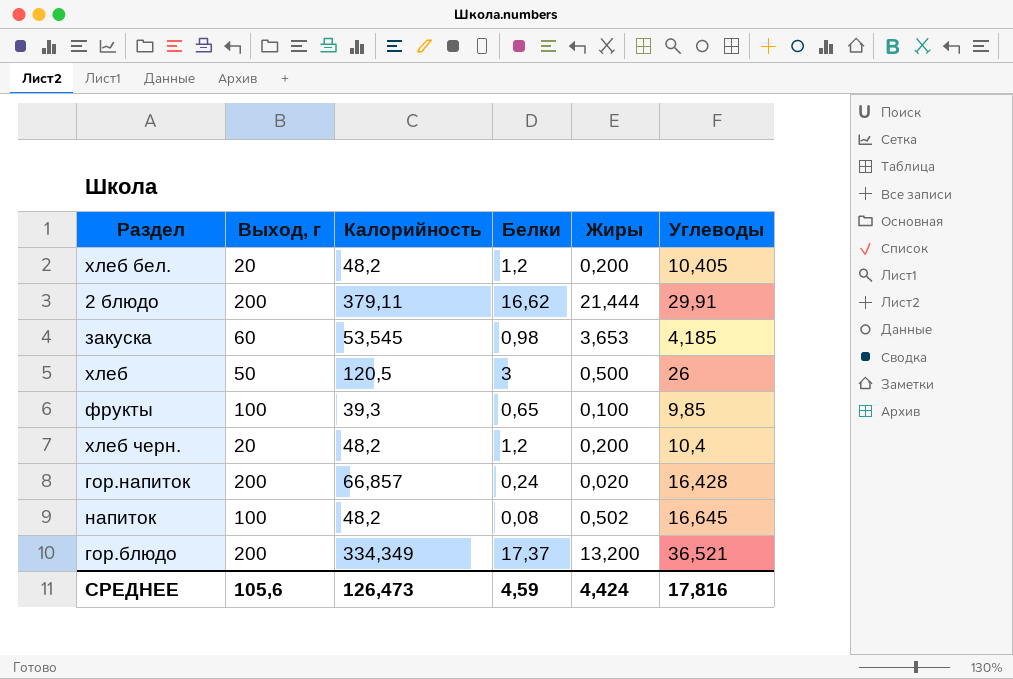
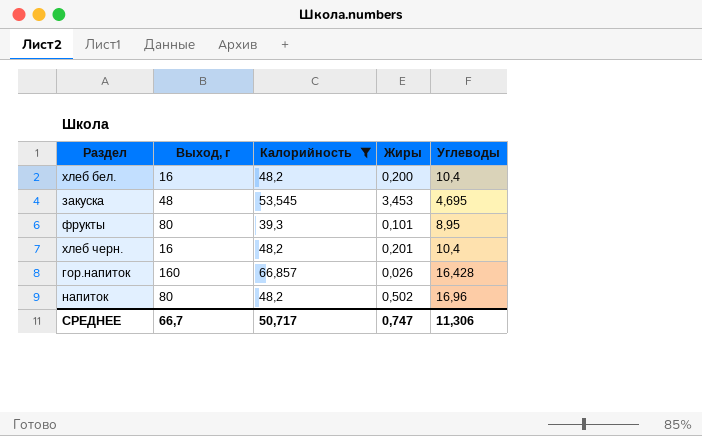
filter: none -> Калорийность <= 66,857
column Белки | position: 4 -> none
хлеб бел. | Выход, г: 20 -> 16
хлеб бел. | Углеводы: 10,405 -> 10,4
закуска | Выход, г: 60 -> 48
закуска | Жиры: 3,653 -> 3,453
закуска | Углеводы: 4,185 -> 4,695
фрукты | Выход, г: 100 -> 80
фрукты | Жиры: 0,100 -> 0,101
фрукты | Углеводы: 9,85 -> 8,95
хлеб черн. | Выход, г: 20 -> 16
хлеб черн. | Жиры: 0,200 -> 0,201
гор.напиток | Выход, г: 200 -> 160
гор.напиток | Жиры: 0,020 -> 0,026
напиток | Выход, г: 100 -> 80
напиток | Углеводы: 16,645 -> 16,96
СРЕДНЕЕ | Выход, г: 105,6 -> 66,7
СРЕДНЕЕ | Калорийность: 126,473 -> 50,717
СРЕДНЕЕ | Жиры: 4,424 -> 0,747
СРЕДНЕЕ | Углеводы: 17,816 -> 11,306

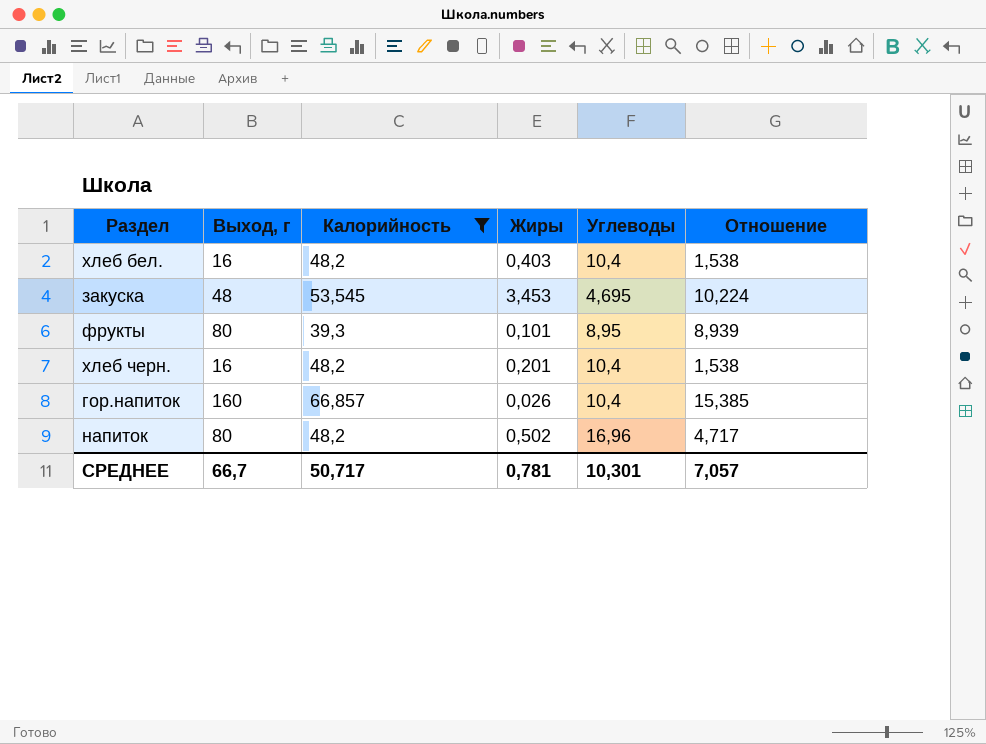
column Отношение | formula: none -> [Выход, г] / [Углеводы]
хлеб бел. | Жиры: 0,200 -> 0,403
гор.напиток | Углеводы: 16,428 -> 10,4
СРЕДНЕЕ | Жиры: 0,747 -> 0,781
СРЕДНЕЕ | Углеводы: 11,306 -> 10,301

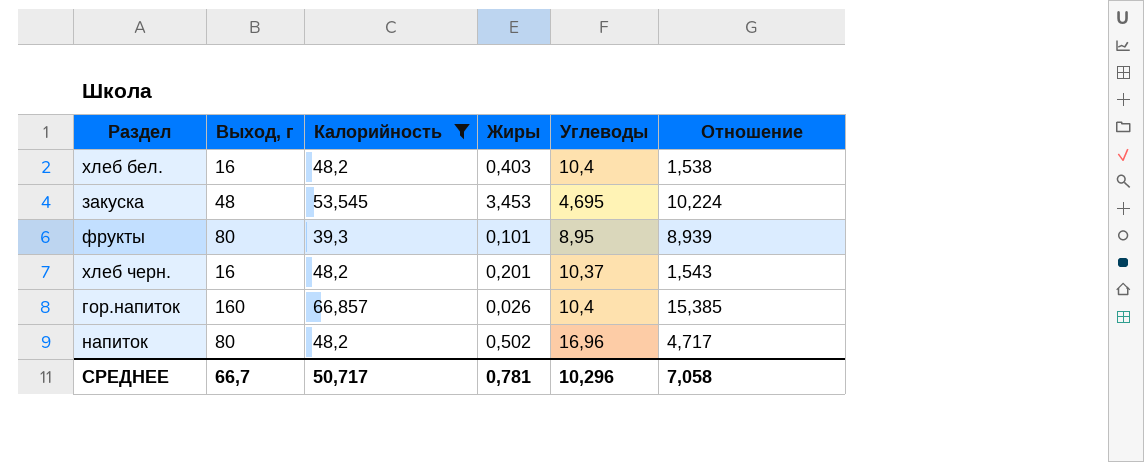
хлеб черн. | Углеводы: 10,4 -> 10,37
хлеб черн. | Отношение: 1,538 -> 1,543
СРЕДНЕЕ | Углеводы: 10,301 -> 10,296
СРЕДНЕЕ | Отношение: 7,057 -> 7,058

